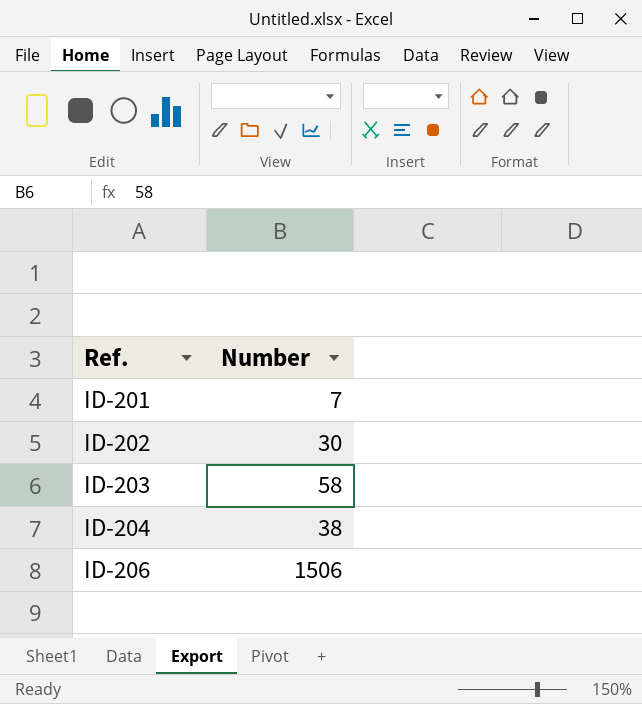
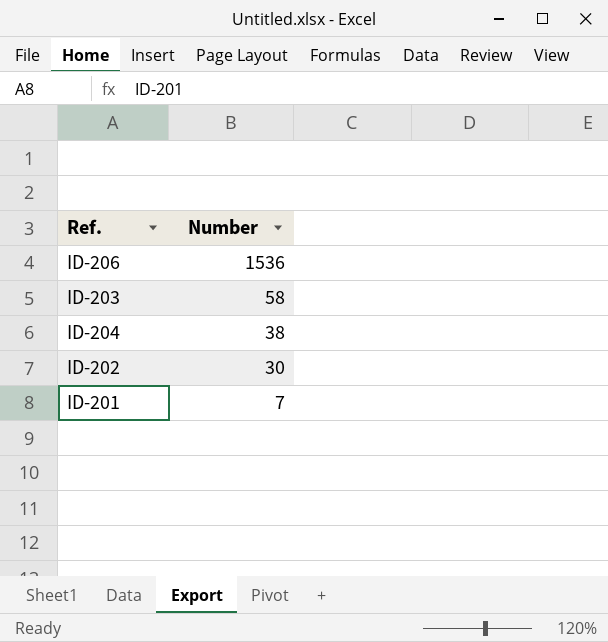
row order: Ref. ascending -> Number descending
ID-206 | Number: 1506 -> 1536

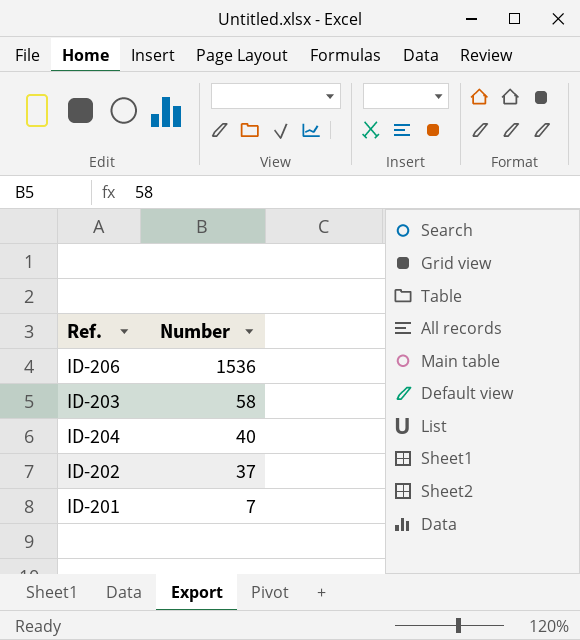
ID-204 | Number: 38 -> 40
ID-202 | Number: 30 -> 37

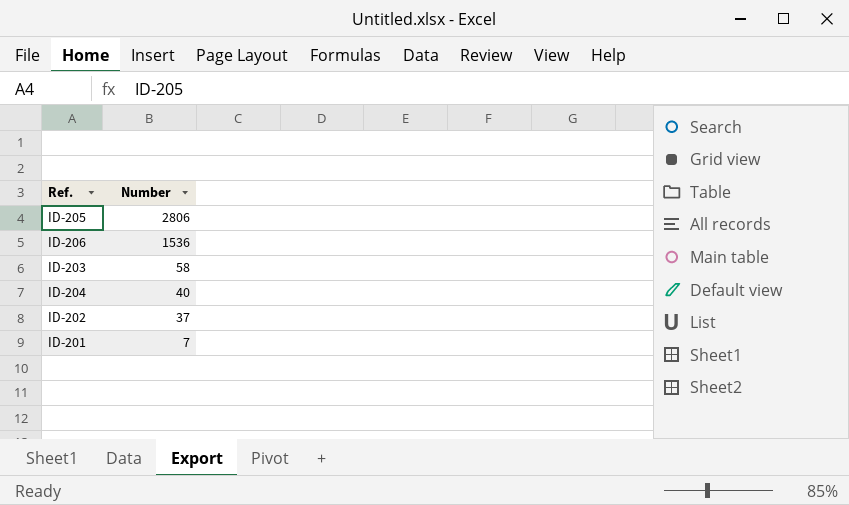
row ID-205: none -> 2806

